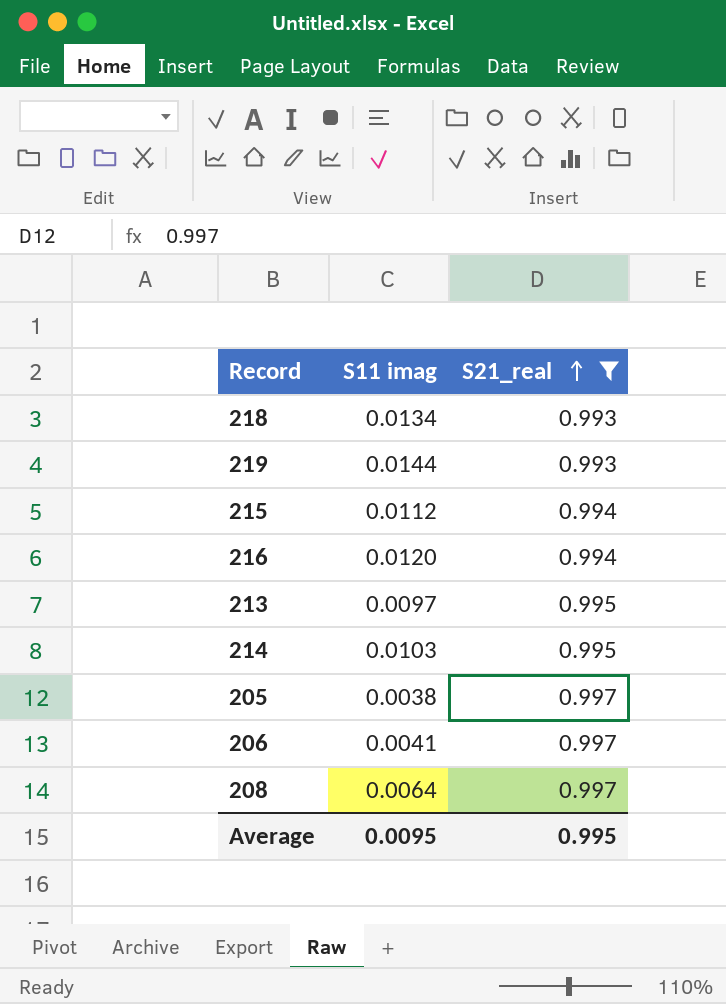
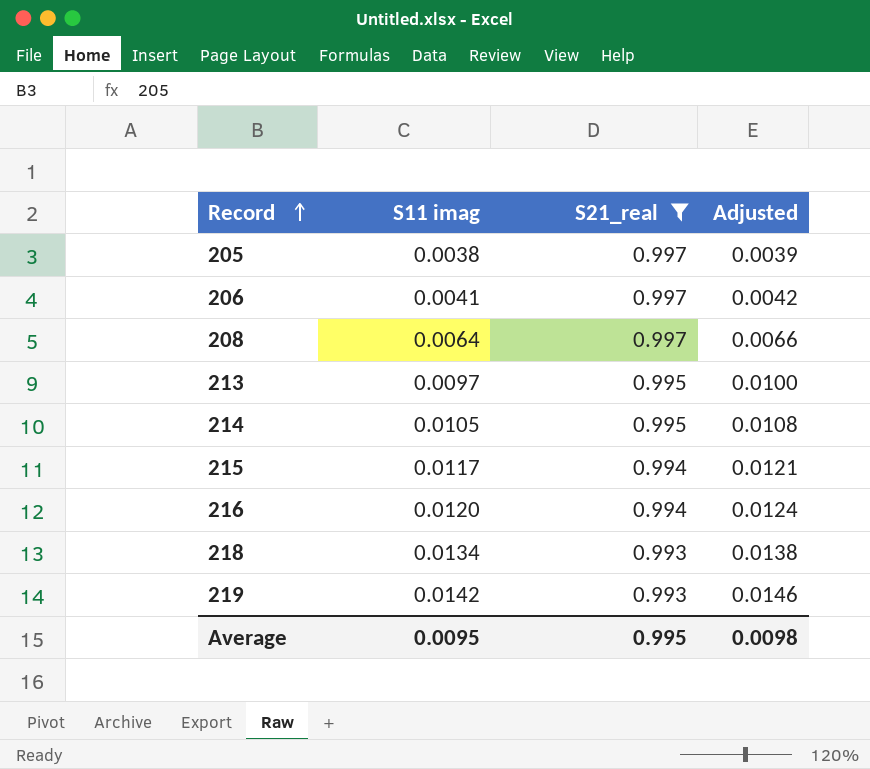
row order: S21_real ascending -> Record ascending
column Adjusted | formula: none -> [S11 imag] * 1.03
214 | S11 imag: 0.0103 -> 0.0105
215 | S11 imag: 0.0112 -> 0.0117
219 | S11 imag: 0.0144 -> 0.0142

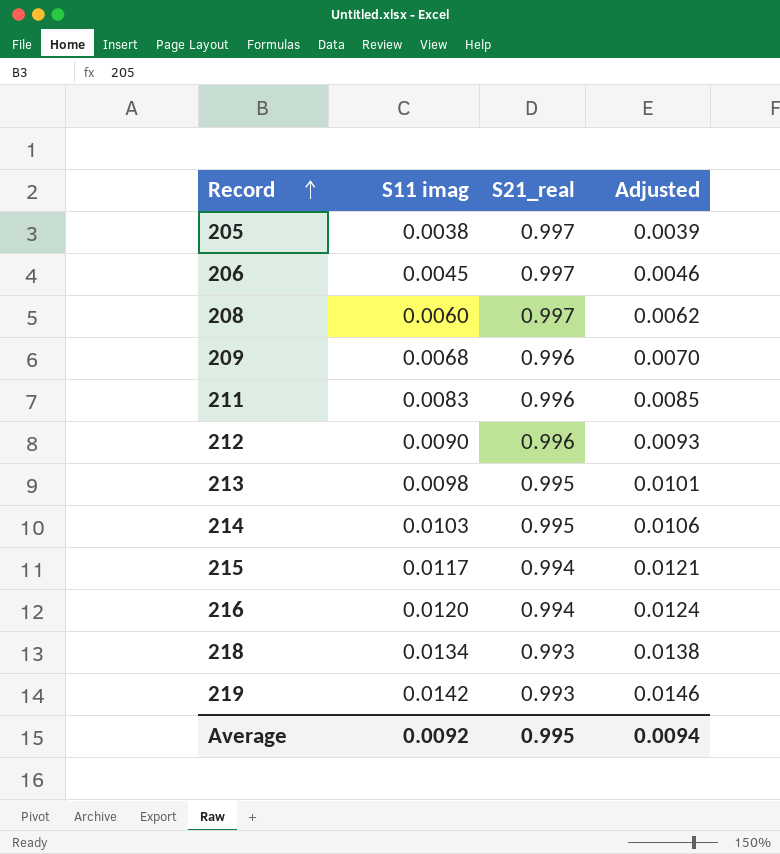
filter: S21_real != 0.996 -> none
206 | S11 imag: 0.0041 -> 0.0045
206 | Adjusted: 0.0042 -> 0.0046
208 | S11 imag: 0.0064 -> 0.0060
208 | Adjusted: 0.0066 -> 0.0062
213 | S11 imag: 0.0097 -> 0.0098
213 | Adjusted: 0.0100 -> 0.0101
214 | S11 imag: 0.0105 -> 0.0103
214 | Adjusted: 0.0108 -> 0.0106
Average | S11 imag: 0.0095 -> 0.0092
Average | Adjusted: 0.0098 -> 0.0094

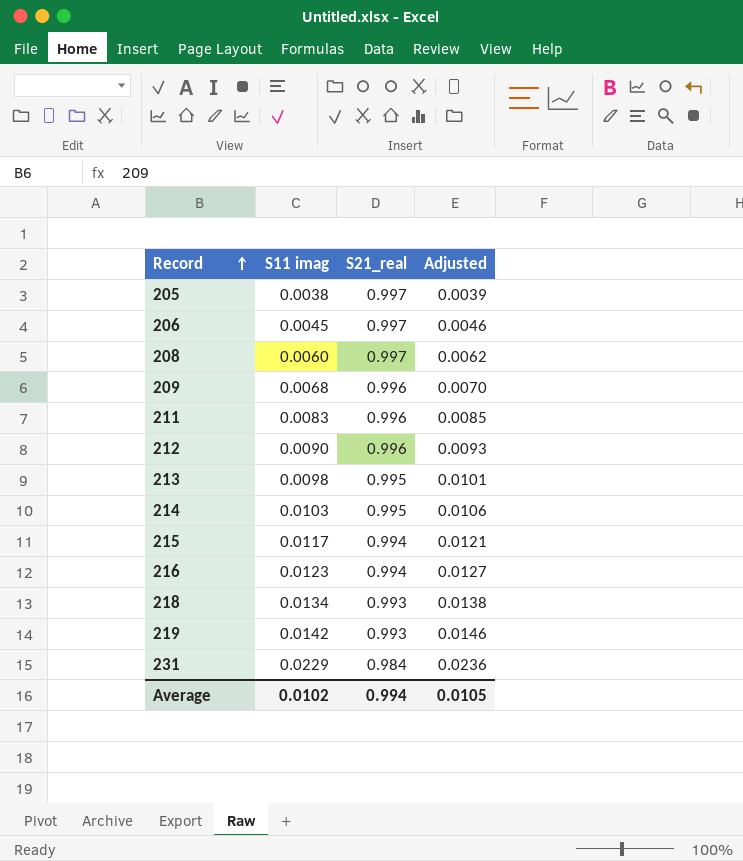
216 | S11 imag: 0.0120 -> 0.0123
216 | Adjusted: 0.0124 -> 0.0127
row 231: none -> 0.0229 | 0.984 | 0.0236
Average | S11 imag: 0.0092 -> 0.0102
Average | S21_real: 0.995 -> 0.994
Average | Adjusted: 0.0094 -> 0.0105

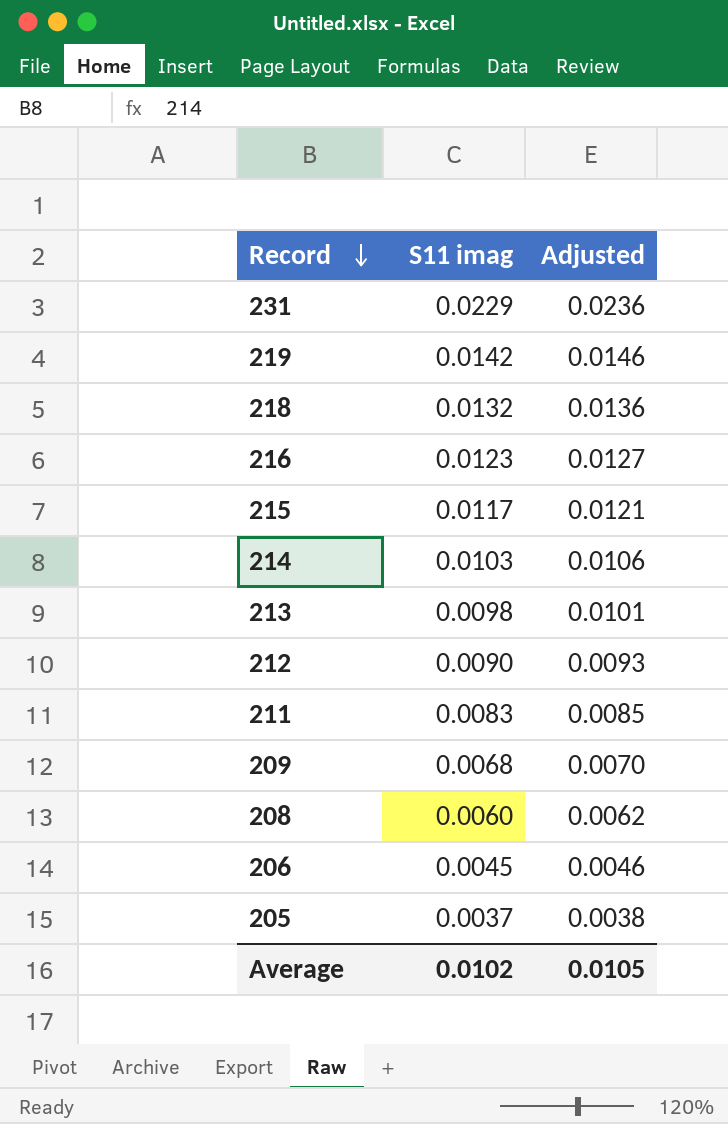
row order: Record ascending -> Record descending
column S21_real | position: 3 -> none
218 | S11 imag: 0.0134 -> 0.0132
218 | Adjusted: 0.0138 -> 0.0136
205 | S11 imag: 0.0038 -> 0.0037
205 | Adjusted: 0.0039 -> 0.0038

